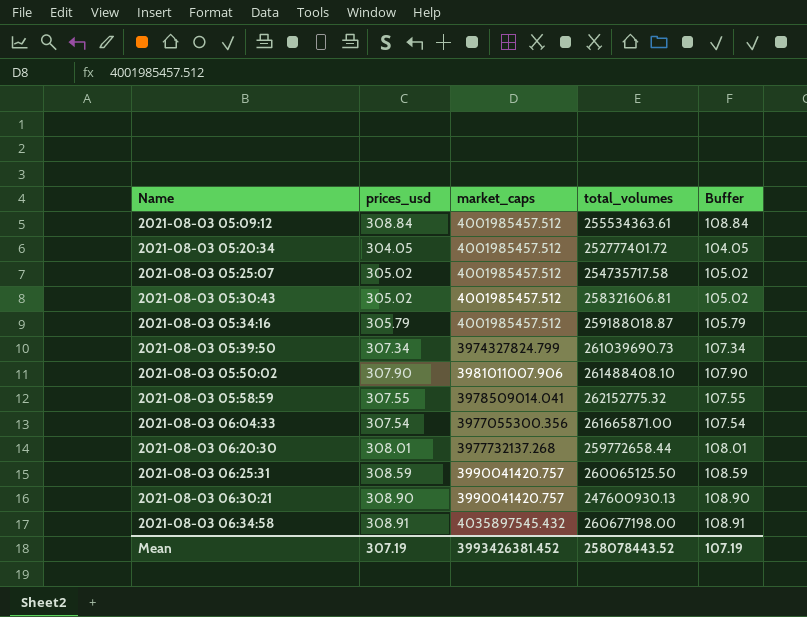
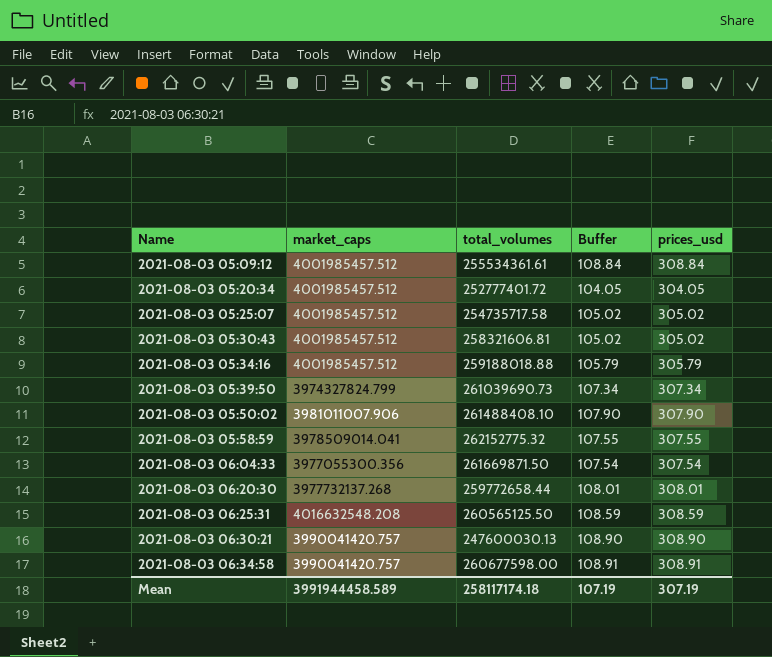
column prices_usd | position: 2 -> 5
2021-08-03 05:09:12 | total_volumes: 255534363.61 -> 255534361.61
2021-08-03 05:34:16 | total_volumes: 259188018.87 -> 259188018.88
2021-08-03 06:04:33 | total_volumes: 261665871.00 -> 261669871.50
2021-08-03 06:25:31 | market_caps: 3990041420.757 -> 4016632548.208
2021-08-03 06:25:31 | total_volumes: 260065125.50 -> 260565125.50
2021-08-03 06:30:21 | total_volumes: 247600930.13 -> 247600030.13
2021-08-03 06:34:58 | market_caps: 4035897545.432 -> 3990041420.757
2021-08-03 06:34:58 | total_volumes: 260677198.00 -> 260677598.00
Mean | market_caps: 3993426381.452 -> 3991944458.589
Mean | total_volumes: 258078443.52 -> 258117174.18

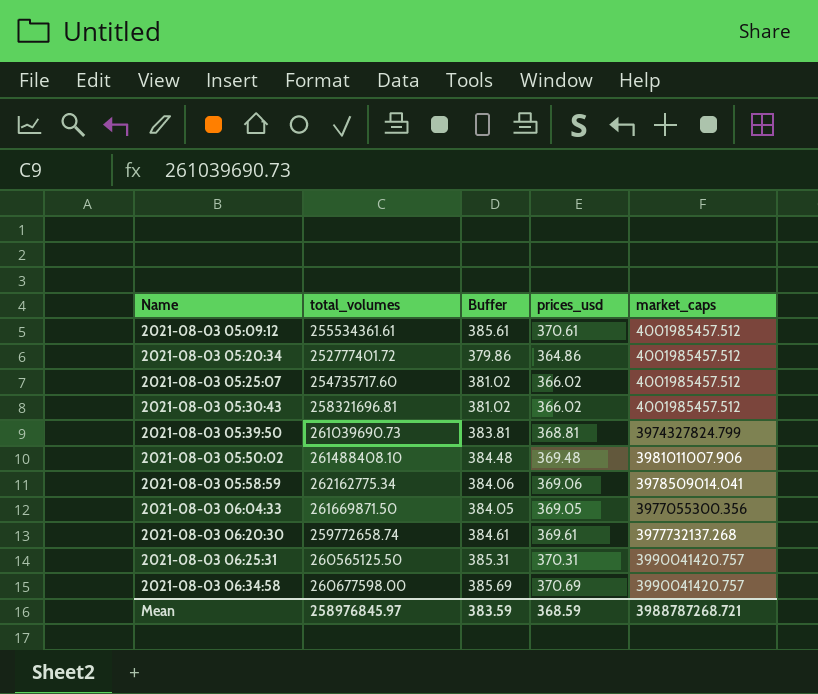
column Buffer | formula: [prices_usd] - 200 -> [prices_usd] + 15
column market_caps | position: 2 -> 5
row 2021-08-03 05:34:16: 4001985457.512 | 259188018.88 | 105.79 | 305.79 -> none
row 2021-08-03 06:30:21: 3990041420.757 | 247600030.13 | 108.90 | 308.90 -> none
2021-08-03 05:09:12 | prices_usd: 308.84 -> 370.61
2021-08-03 05:20:34 | prices_usd: 304.05 -> 364.86
2021-08-03 05:25:07 | total_volumes: 254735717.58 -> 254735717.60
2021-08-03 05:25:07 | prices_usd: 305.02 -> 366.02
2021-08-03 05:30:43 | total_volumes: 258321606.81 -> 258321696.81
2021-08-03 05:30:43 | prices_usd: 305.02 -> 366.02
2021-08-03 05:39:50 | prices_usd: 307.34 -> 368.81
2021-08-03 05:50:02 | prices_usd: 307.90 -> 369.48
2021-08-03 05:58:59 | total_volumes: 262152775.32 -> 262162775.34
2021-08-03 05:58:59 | prices_usd: 307.55 -> 369.06
2021-08-03 06:04:33 | prices_usd: 307.54 -> 369.05
2021-08-03 06:20:30 | total_volumes: 259772658.44 -> 259772658.74
2021-08-03 06:20:30 | prices_usd: 308.01 -> 369.61
2021-08-03 06:25:31 | prices_usd: 308.59 -> 370.31
2021-08-03 06:25:31 | market_caps: 4016632548.208 -> 3990041420.757
2021-08-03 06:34:58 | prices_usd: 308.91 -> 370.69
Mean | total_volumes: 258117174.18 -> 258976845.97
Mean | Buffer: 107.19 -> 383.59
Mean | prices_usd: 307.19 -> 368.59
Mean | market_caps: 3991944458.589 -> 3988787268.721

